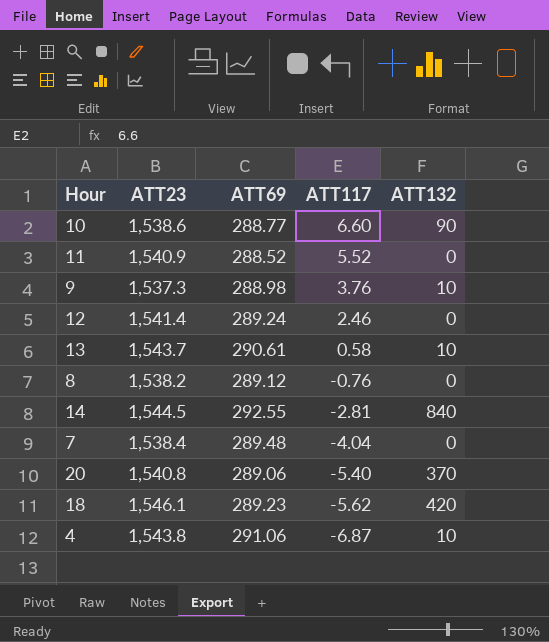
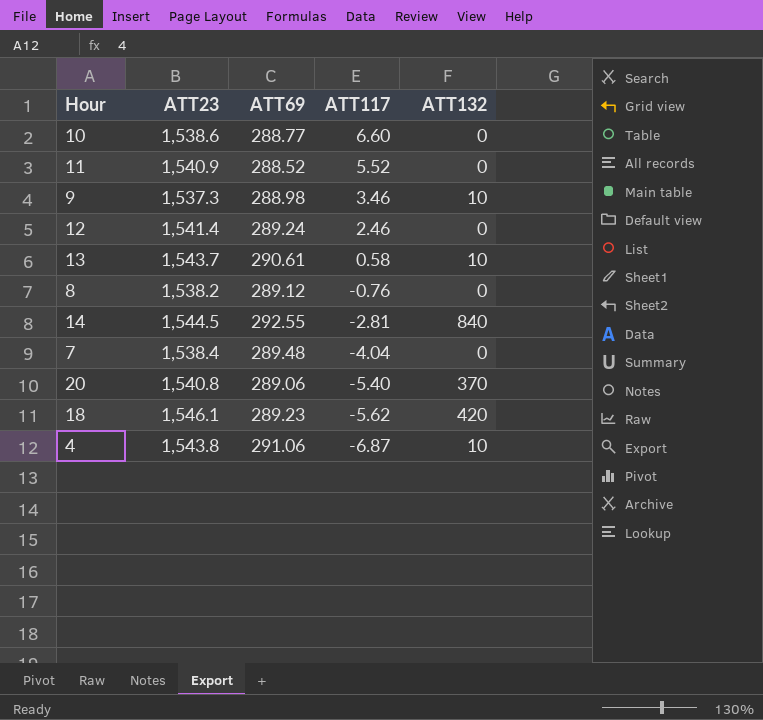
10 | ATT132: 90 -> 0
9 | ATT117: 3.76 -> 3.46

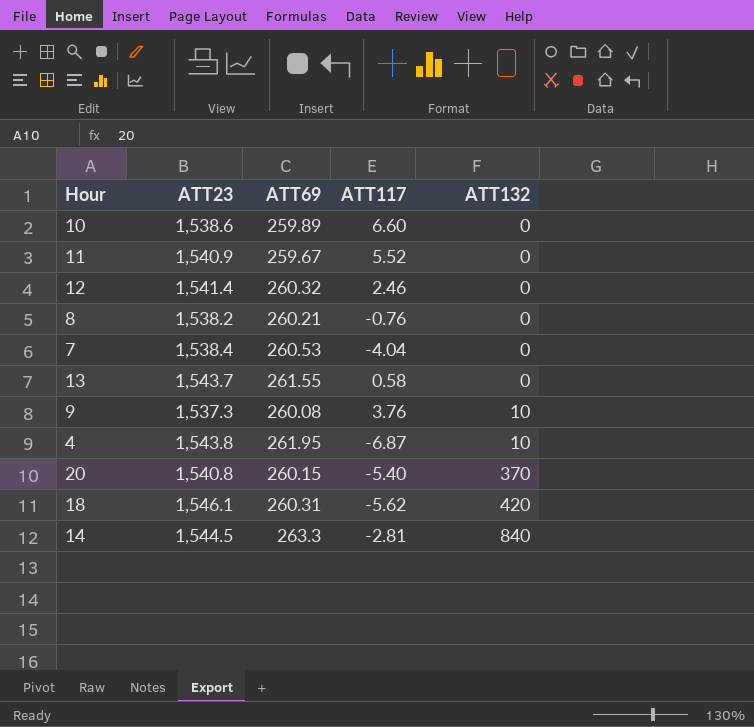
row order: ATT117 descending -> ATT132 ascending
10 | ATT69: 288.77 -> 259.89
11 | ATT69: 288.52 -> 259.67
12 | ATT69: 289.24 -> 260.32
8 | ATT69: 289.12 -> 260.21
7 | ATT69: 289.48 -> 260.53
13 | ATT69: 290.61 -> 261.55
13 | ATT132: 10 -> 0
9 | ATT69: 288.98 -> 260.08
9 | ATT117: 3.46 -> 3.76
4 | ATT69: 291.06 -> 261.95
20 | ATT69: 289.06 -> 260.15
18 | ATT69: 289.23 -> 260.31
14 | ATT69: 292.55 -> 263.3

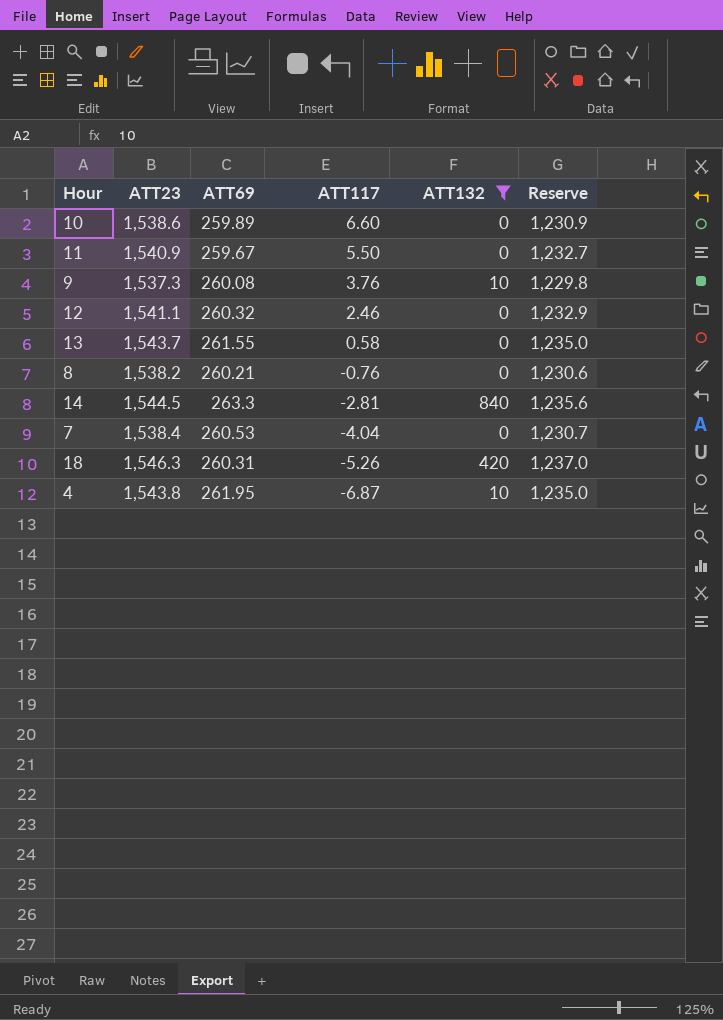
filter: none -> ATT132 != 370
row order: ATT132 ascending -> ATT117 descending
column Reserve | formula: none -> [ATT23] * 0.8
11 | ATT117: 5.52 -> 5.50
12 | ATT23: 1,541.4 -> 1,541.1
18 | ATT23: 1,546.1 -> 1,546.3
18 | ATT117: -5.62 -> -5.26

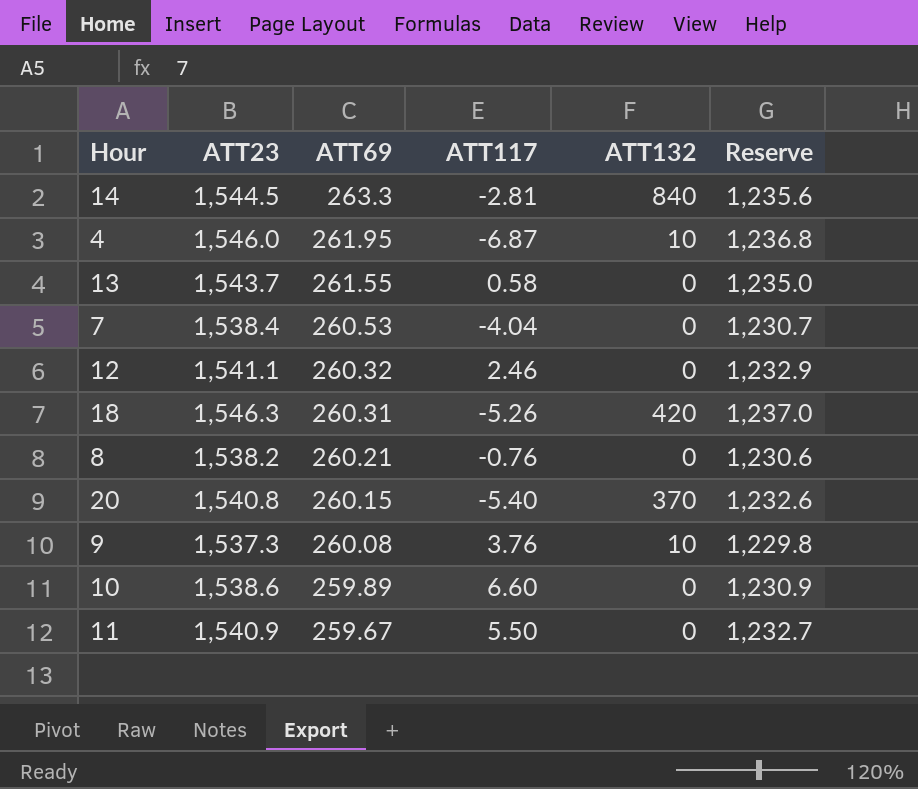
filter: ATT132 != 370 -> none
row order: ATT117 descending -> ATT69 descending
4 | ATT23: 1,543.8 -> 1,546.0
4 | Reserve: 1,235.0 -> 1,236.8

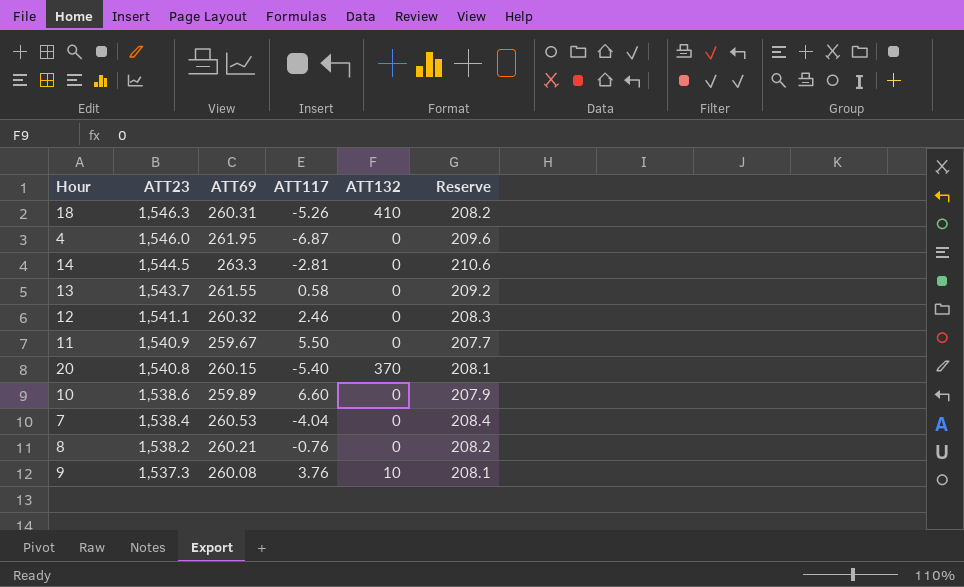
row order: ATT69 descending -> ATT23 descending
column Reserve | formula: [ATT23] * 0.8 -> [ATT69] * 0.8
18 | ATT132: 420 -> 410
4 | ATT132: 10 -> 0
14 | ATT132: 840 -> 0

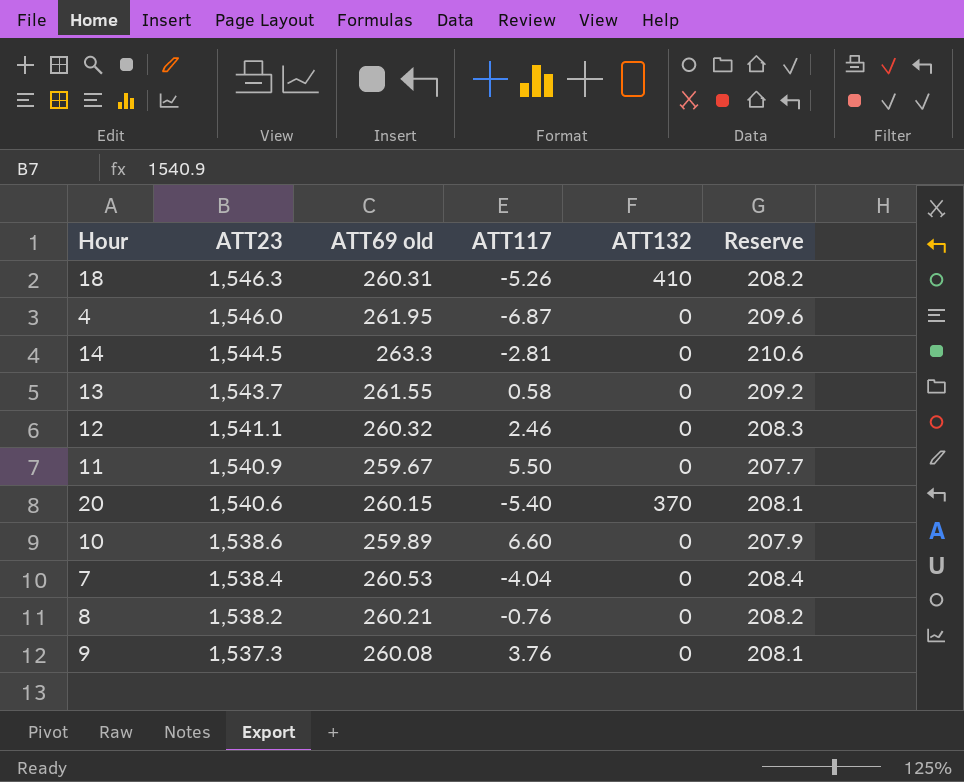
column name: ATT69 -> ATT69 old
20 | ATT23: 1,540.8 -> 1,540.6
9 | ATT132: 10 -> 0

